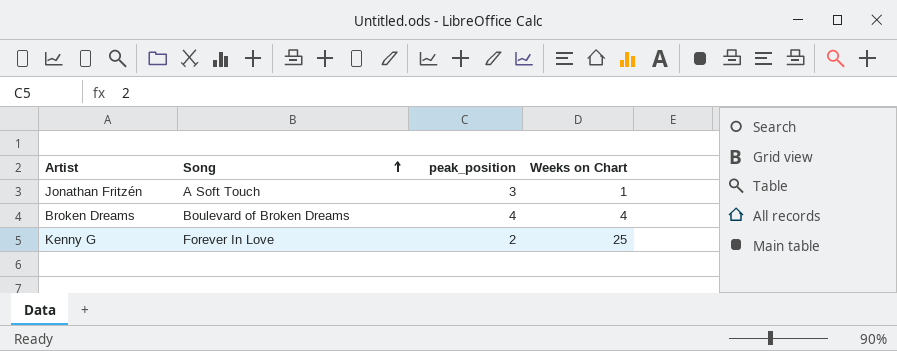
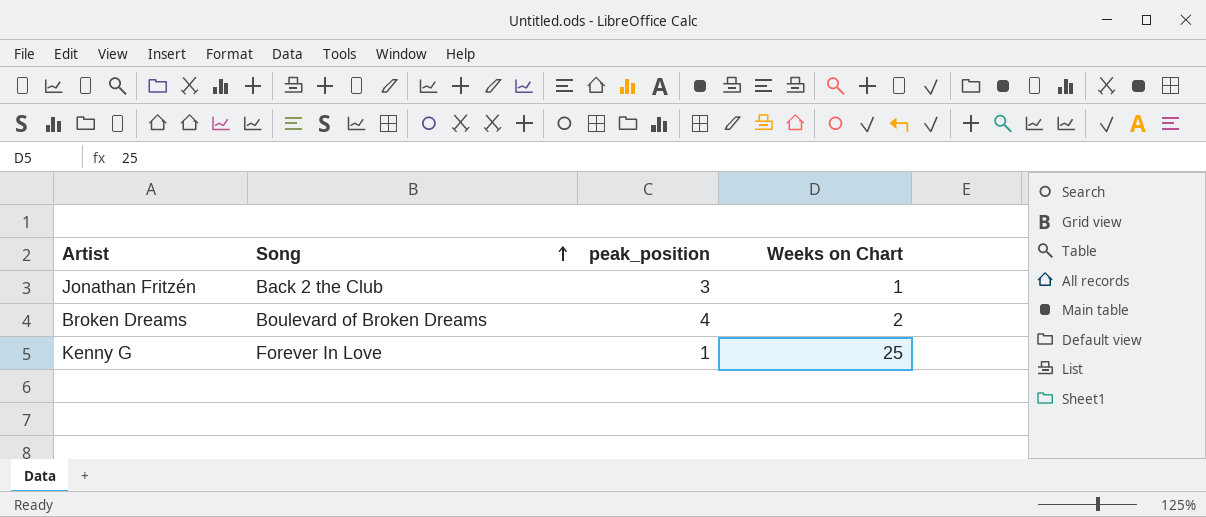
Jonathan Fritzén | Song: A Soft Touch -> Back 2 the Club
Broken Dreams | Weeks on Chart: 4 -> 2
Kenny G | peak_position: 2 -> 1

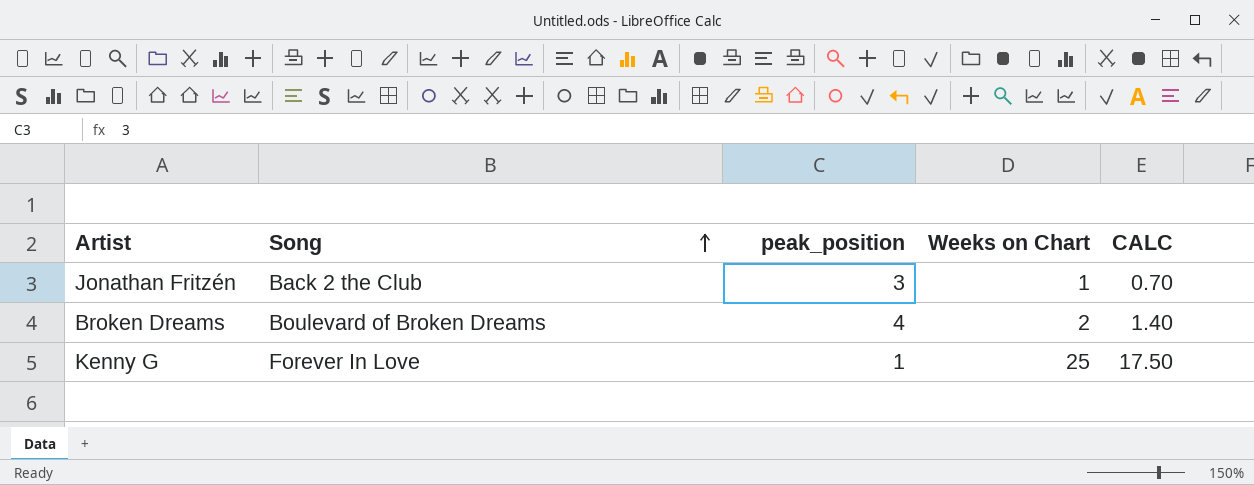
column CALC | formula: none -> [Weeks on Chart] * 0.7

